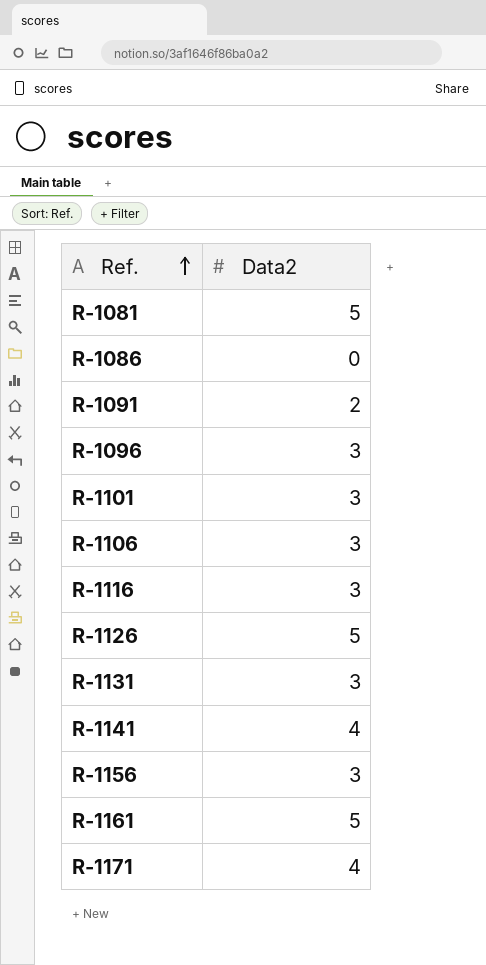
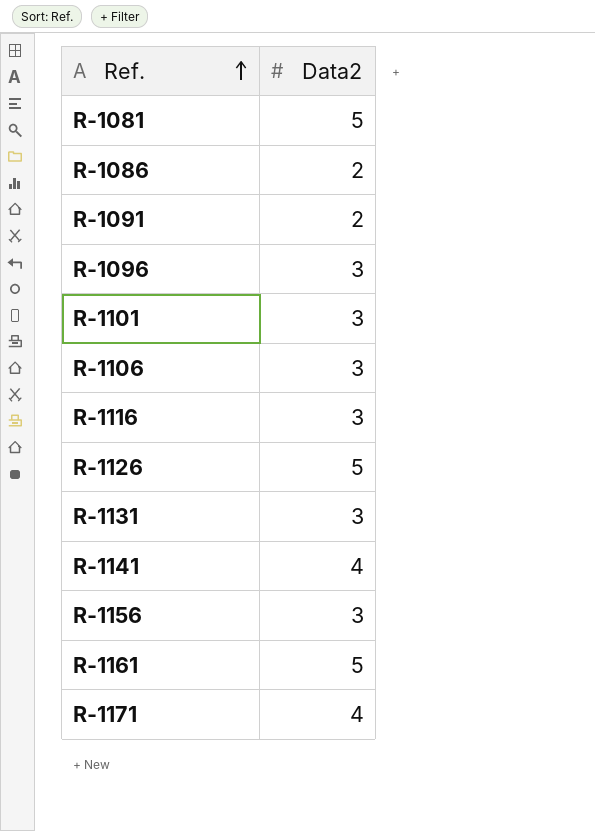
R-1086 | Data2: 0 -> 2

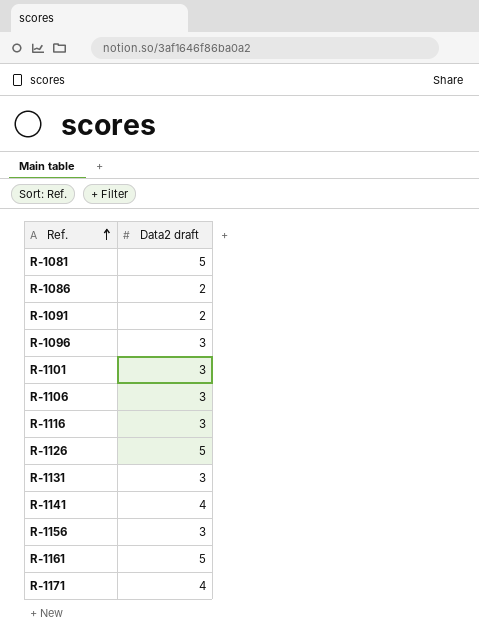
column name: Data2 -> Data2 draft

